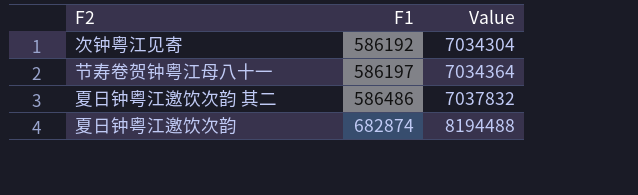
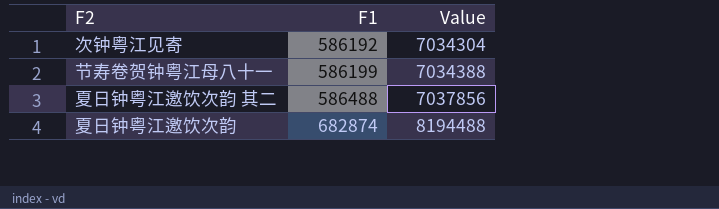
节寿卷贺钟粤江母八十一 | F1: 586197 -> 586199
节寿卷贺钟粤江母八十一 | Value: 7034364 -> 7034388
夏日钟粤江邀饮次韵 其二 | F1: 586486 -> 586488
夏日钟粤江邀饮次韵 其二 | Value: 7037832 -> 7037856

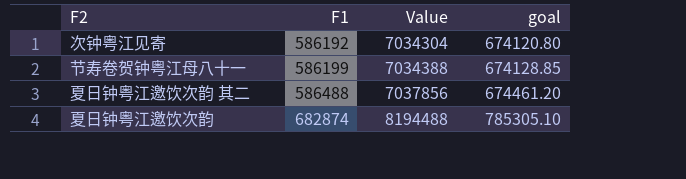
column goal | formula: none -> [F1] * 1.15

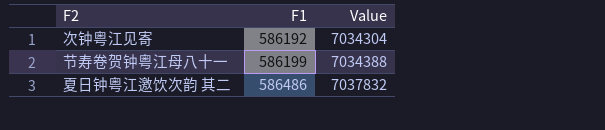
column goal | formula: [F1] * 1.15 -> none
row 夏日钟粤江邀饮次韵: 682874 | 8194488 | 785305.10 -> none
夏日钟粤江邀饮次韵 其二 | F1: 586488 -> 586486
夏日钟粤江邀饮次韵 其二 | Value: 7037856 -> 7037832

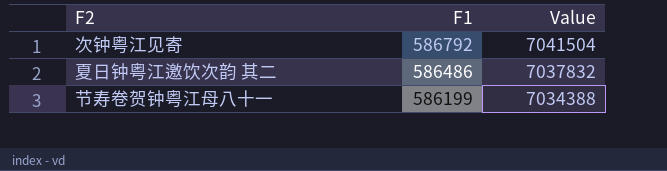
row order: F1 ascending -> F1 descending
次钟粤江见寄 | F1: 586192 -> 586792
次钟粤江见寄 | Value: 7034304 -> 7041504

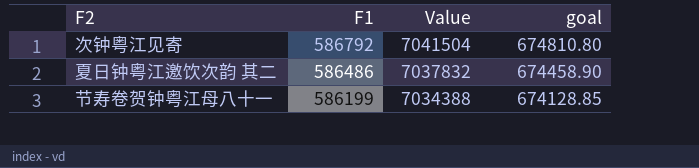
column goal | formula: none -> [F1] * 1.15

